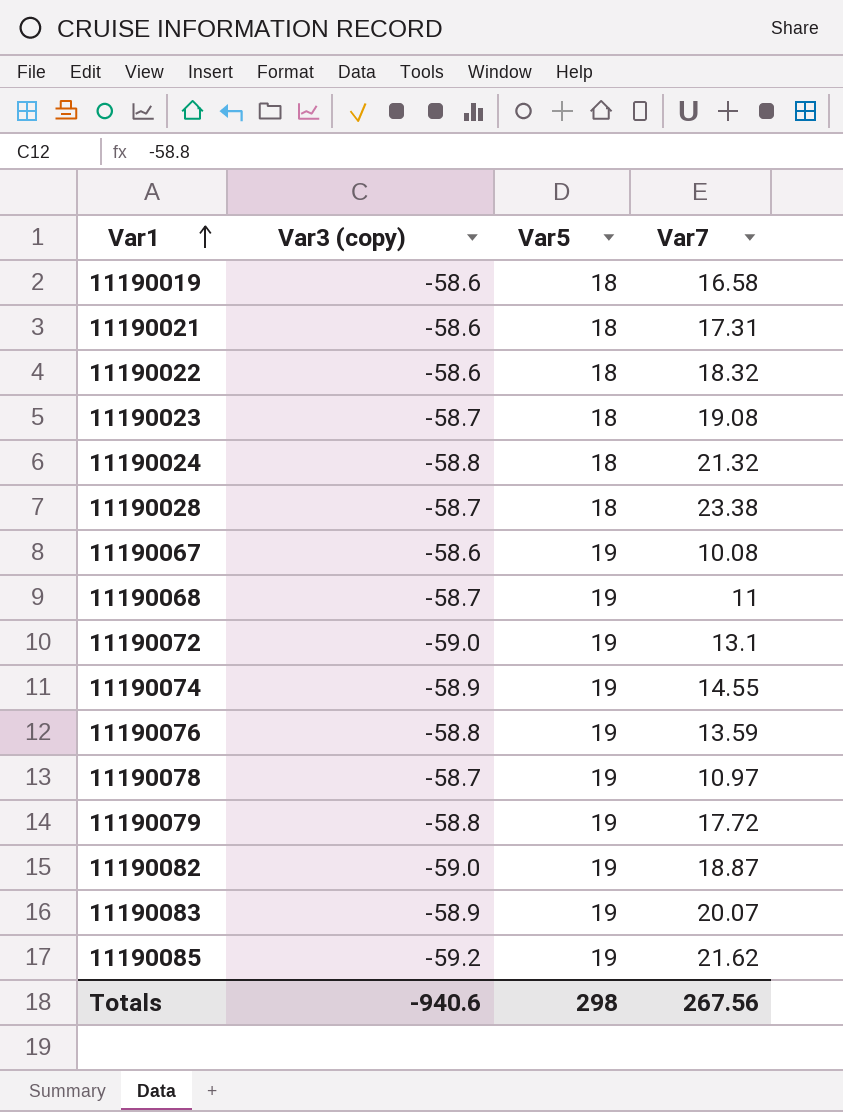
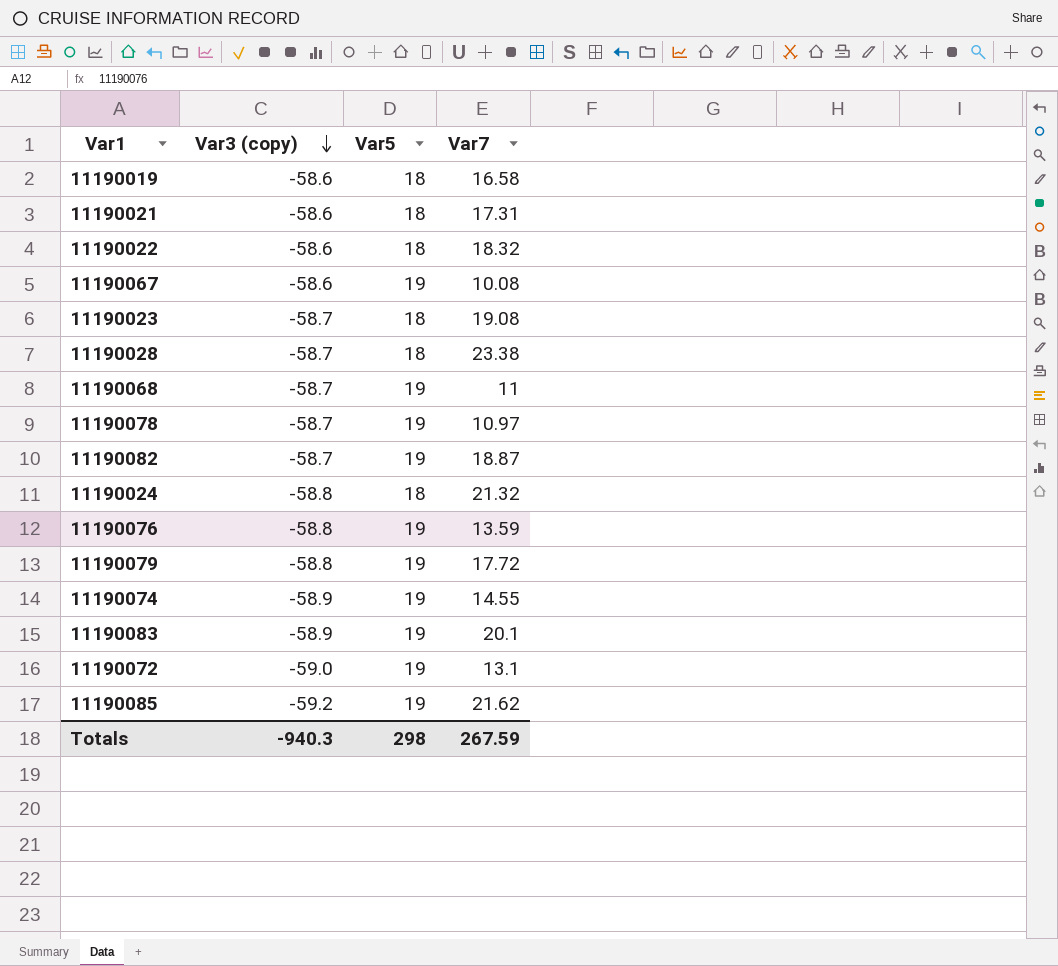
row order: Var1 ascending -> Var3 (copy) descending
11190082 | Var3 (copy): -59.0 -> -58.7
11190083 | Var7: 20.07 -> 20.1
Totals | Var3 (copy): -940.6 -> -940.3
Totals | Var7: 267.56 -> 267.59

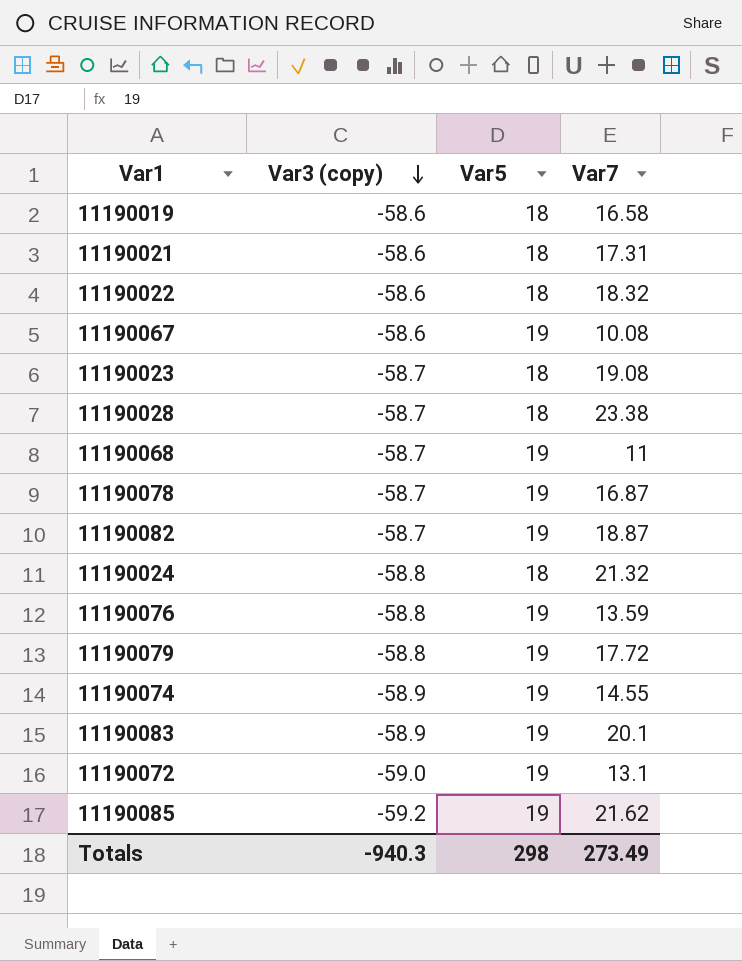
11190078 | Var7: 10.97 -> 16.87
Totals | Var7: 267.59 -> 273.49

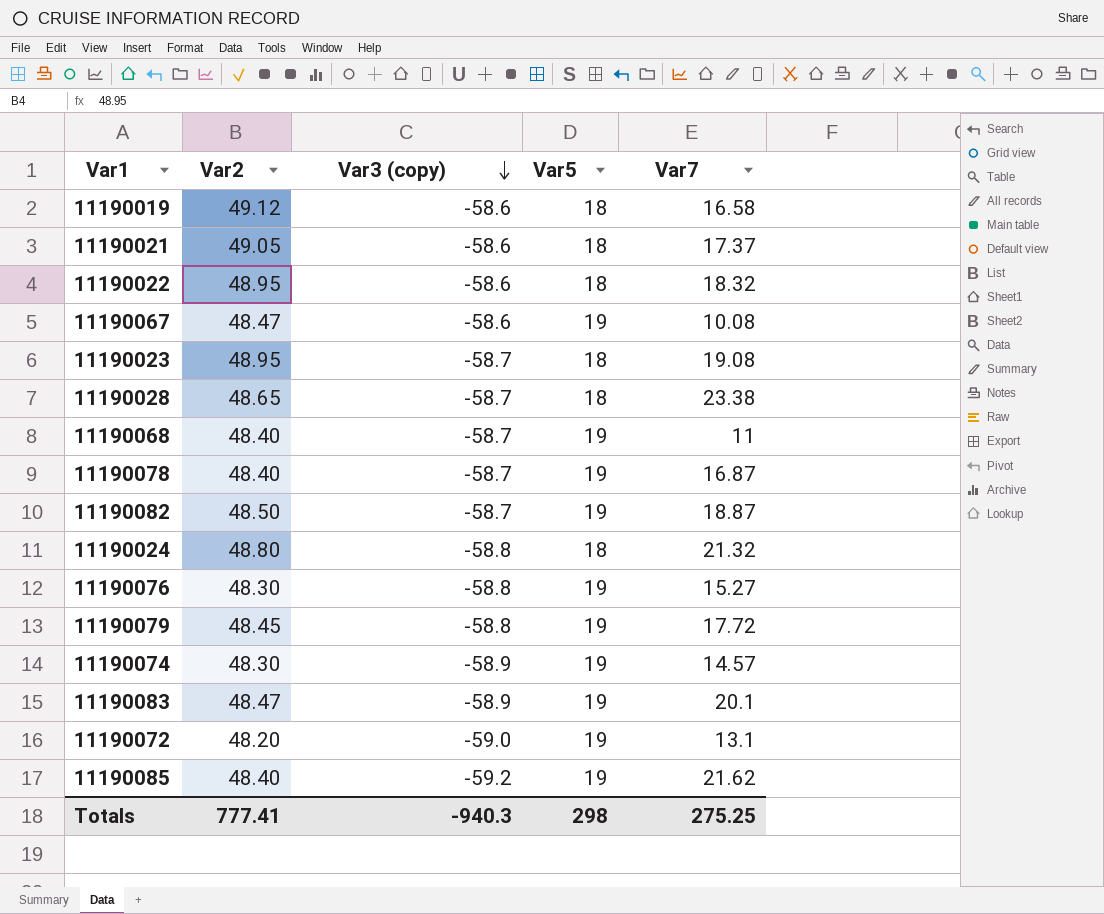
column Var2 | position: none -> 2
11190021 | Var7: 17.31 -> 17.37
11190076 | Var7: 13.59 -> 15.27
11190074 | Var7: 14.55 -> 14.57
Totals | Var7: 273.49 -> 275.25

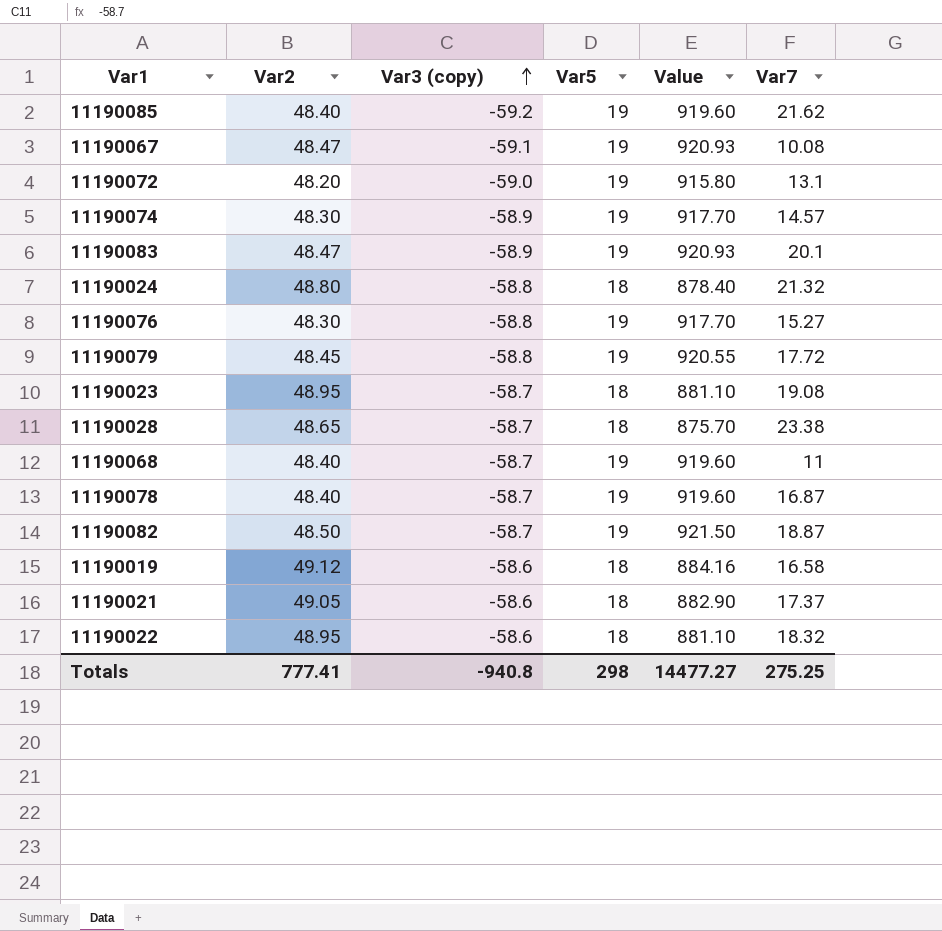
row order: Var3 (copy) descending -> Var3 (copy) ascending
column Value | formula: none -> [Var2] * [Var5]
11190067 | Var3 (copy): -58.6 -> -59.1
Totals | Var3 (copy): -940.3 -> -940.8

